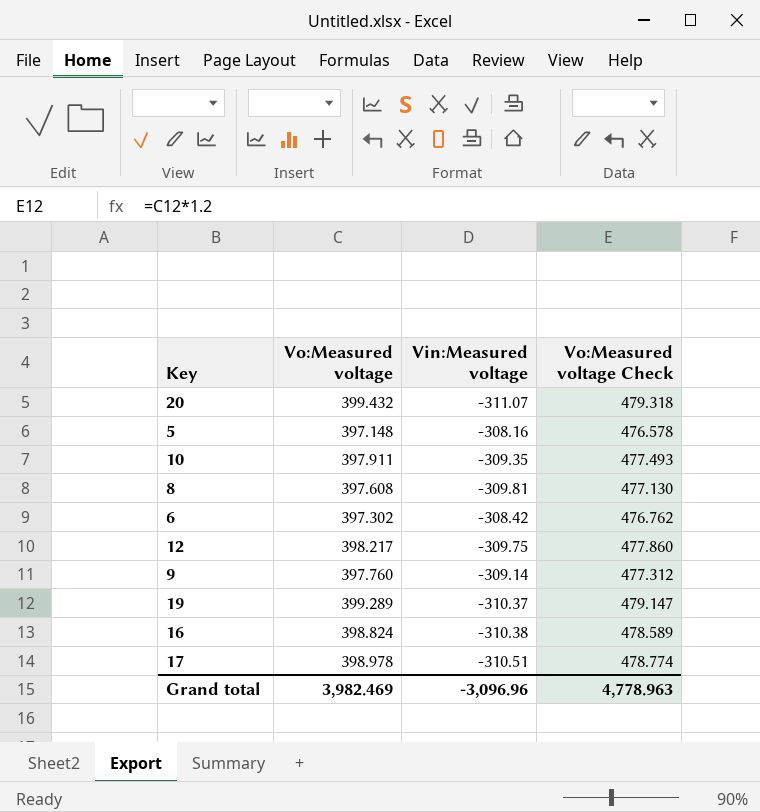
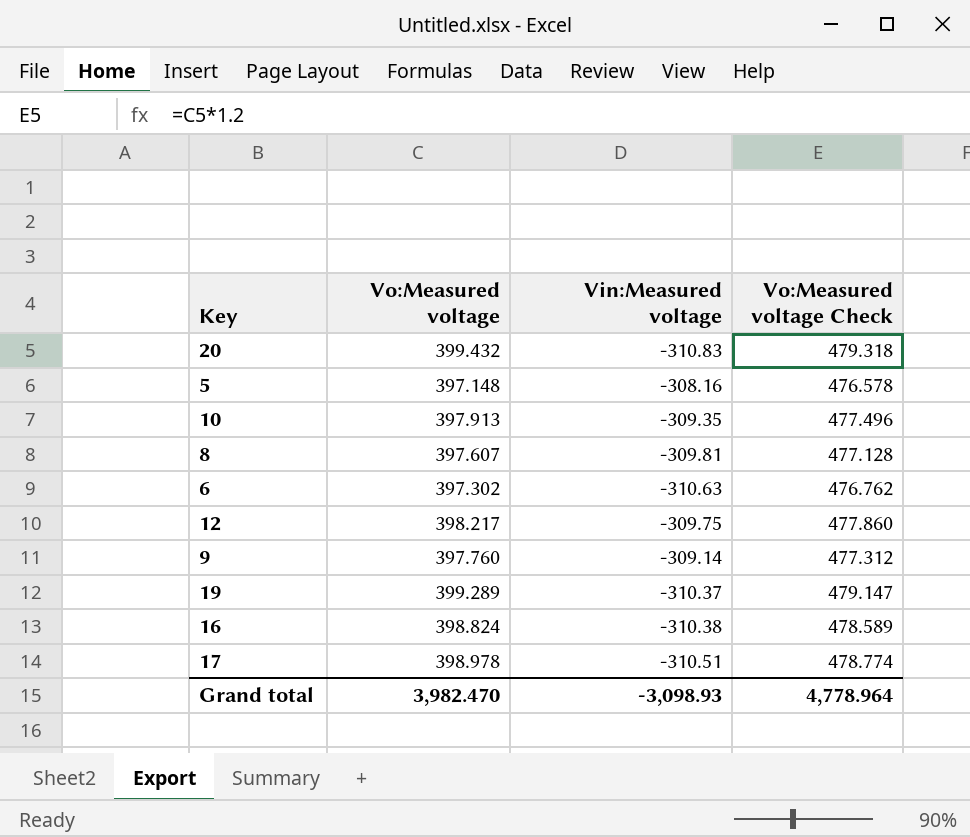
20 | Vin:Measured voltage: -311.07 -> -310.83
10 | Vo:Measured voltage: 397.911 -> 397.913
10 | Vo:Measured voltage Check: 477.493 -> 477.496
8 | Vo:Measured voltage: 397.608 -> 397.607
8 | Vo:Measured voltage Check: 477.130 -> 477.128
6 | Vin:Measured voltage: -308.42 -> -310.63
Grand total | Vo:Measured voltage: 3,982.469 -> 3,982.470
Grand total | Vin:Measured voltage: -3,096.96 -> -3,098.93
Grand total | Vo:Measured voltage Check: 4,778.963 -> 4,778.964

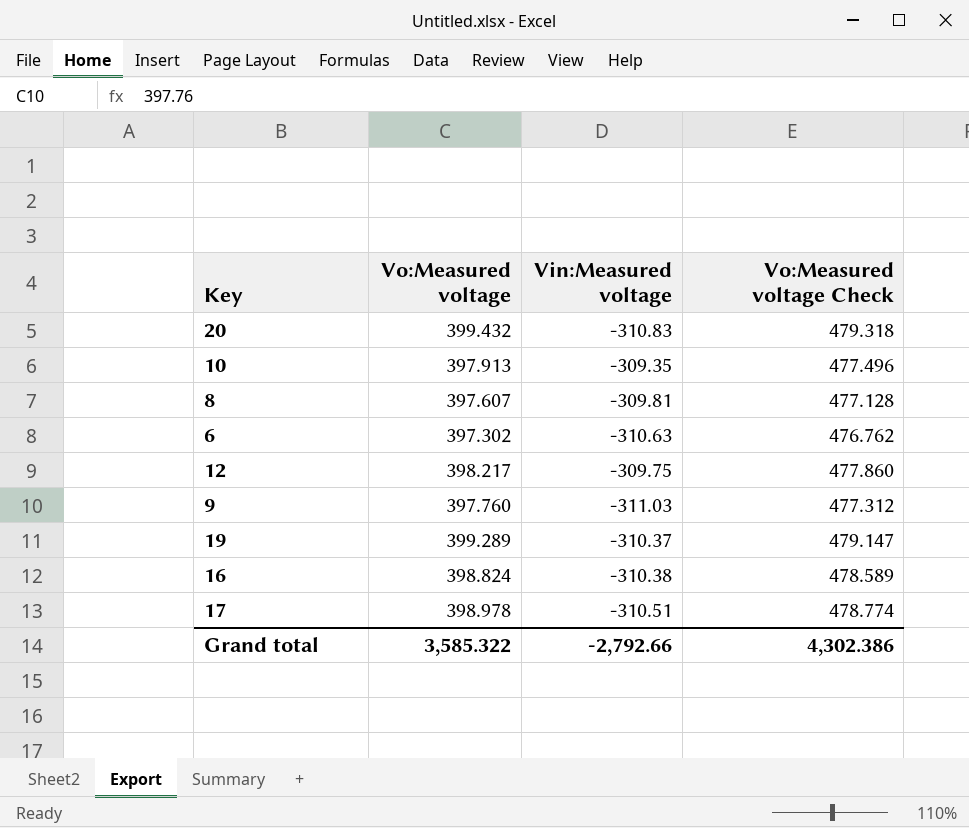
row 5: 397.148 | -308.16 | 476.578 -> none
9 | Vin:Measured voltage: -309.14 -> -311.03
Grand total | Vo:Measured voltage: 3,982.470 -> 3,585.322
Grand total | Vin:Measured voltage: -3,098.93 -> -2,792.66
Grand total | Vo:Measured voltage Check: 4,778.964 -> 4,302.386

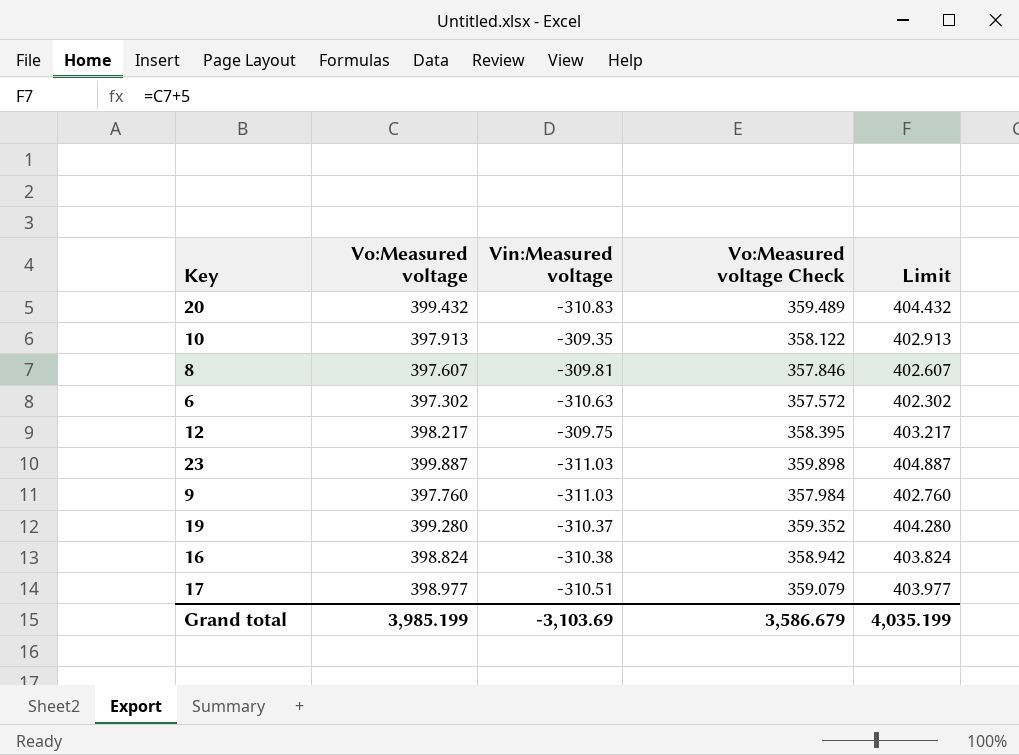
column Vo:Measured voltage Check | formula: [Vo:Measured voltage] * 1.2 -> [Vo:Measured voltage] * 0.9
column Limit | formula: none -> [Vo:Measured voltage] + 5
row 23: none -> 399.887 | -311.03 | 359.898 | 404.887
19 | Vo:Measured voltage: 399.289 -> 399.280
17 | Vo:Measured voltage: 398.978 -> 398.977
Grand total | Vo:Measured voltage: 3,585.322 -> 3,985.199
Grand total | Vin:Measured voltage: -2,792.66 -> -3,103.69
Grand total | Vo:Measured voltage Check: 4,302.386 -> 3,586.679

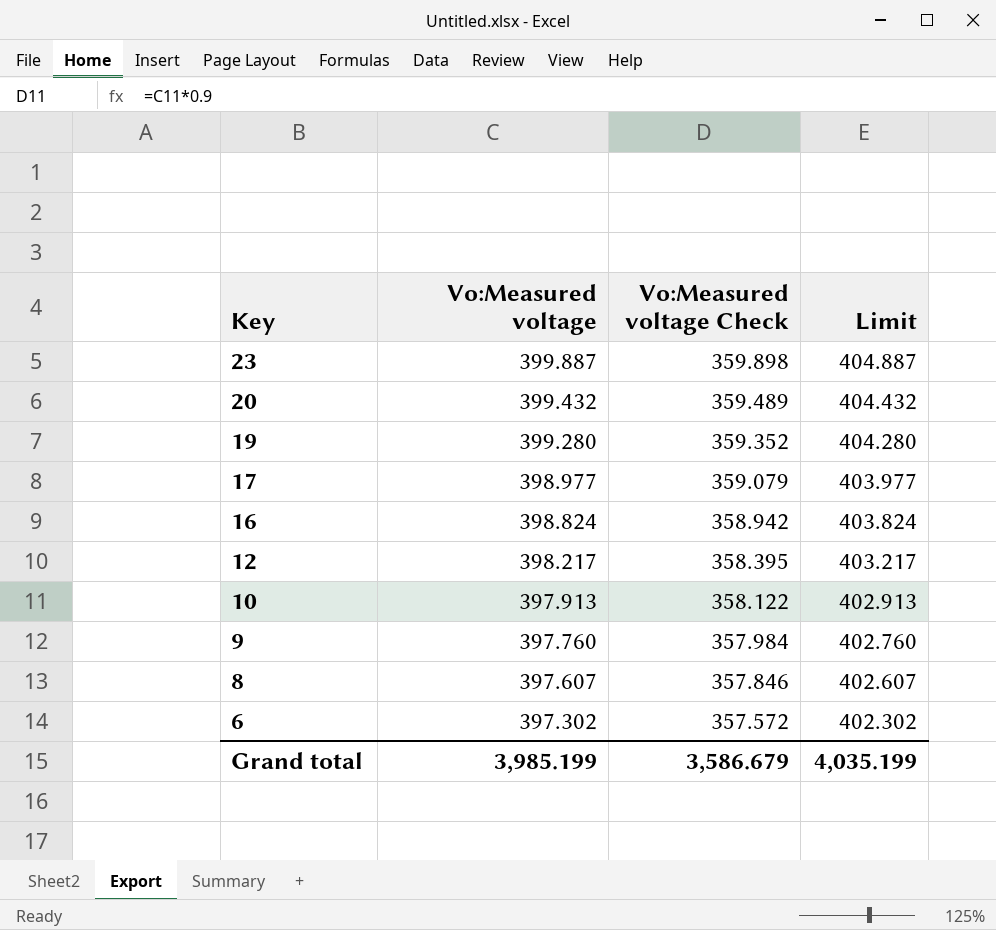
row order: none -> Key descending
column Vin:Measured voltage | position: 3 -> none

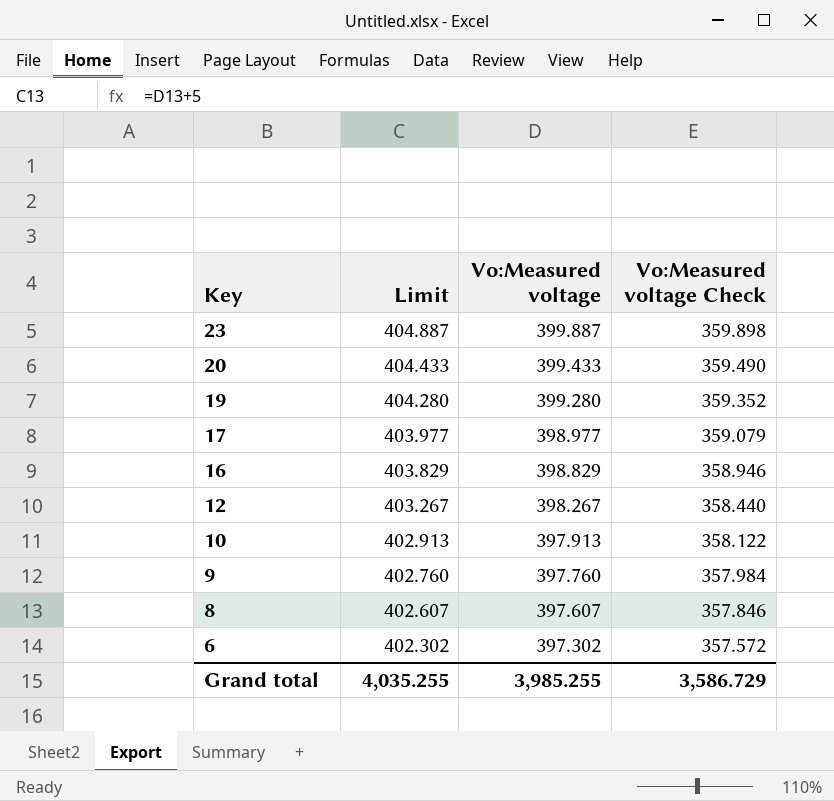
column Limit | position: 4 -> 2
20 | Limit: 404.432 -> 404.433
20 | Vo:Measured voltage: 399.432 -> 399.433
20 | Vo:Measured voltage Check: 359.489 -> 359.490
16 | Limit: 403.824 -> 403.829
16 | Vo:Measured voltage: 398.824 -> 398.829
16 | Vo:Measured voltage Check: 358.942 -> 358.946
12 | Limit: 403.217 -> 403.267
12 | Vo:Measured voltage: 398.217 -> 398.267
12 | Vo:Measured voltage Check: 358.395 -> 358.440
Grand total | Limit: 4,035.199 -> 4,035.255
Grand total | Vo:Measured voltage: 3,985.199 -> 3,985.255
Grand total | Vo:Measured voltage Check: 3,586.679 -> 3,586.729

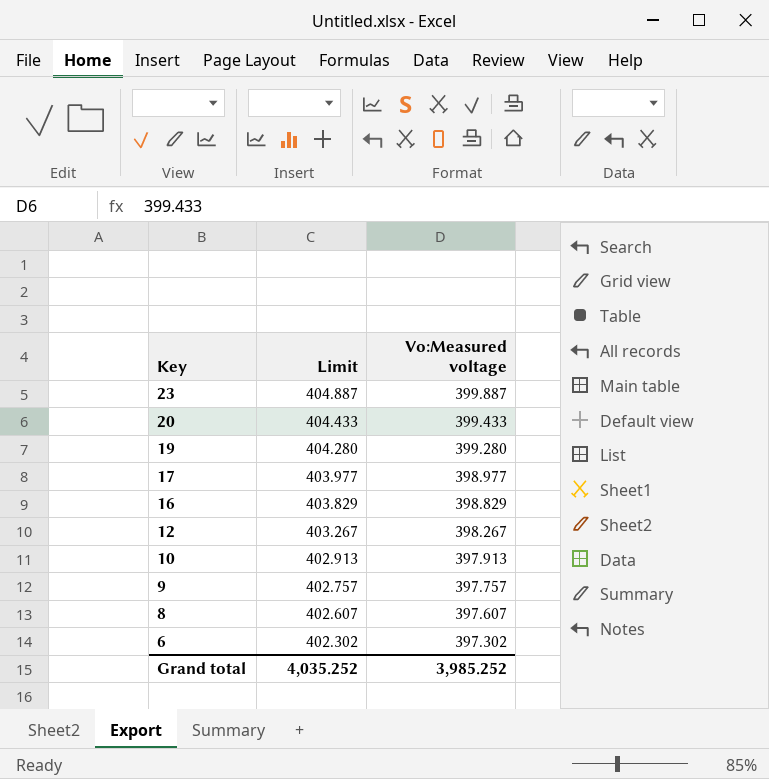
column Vo:Measured voltage Check | formula: [Vo:Measured voltage] * 0.9 -> none
9 | Limit: 402.760 -> 402.757
9 | Vo:Measured voltage: 397.760 -> 397.757
Grand total | Limit: 4,035.255 -> 4,035.252
Grand total | Vo:Measured voltage: 3,985.255 -> 3,985.252

